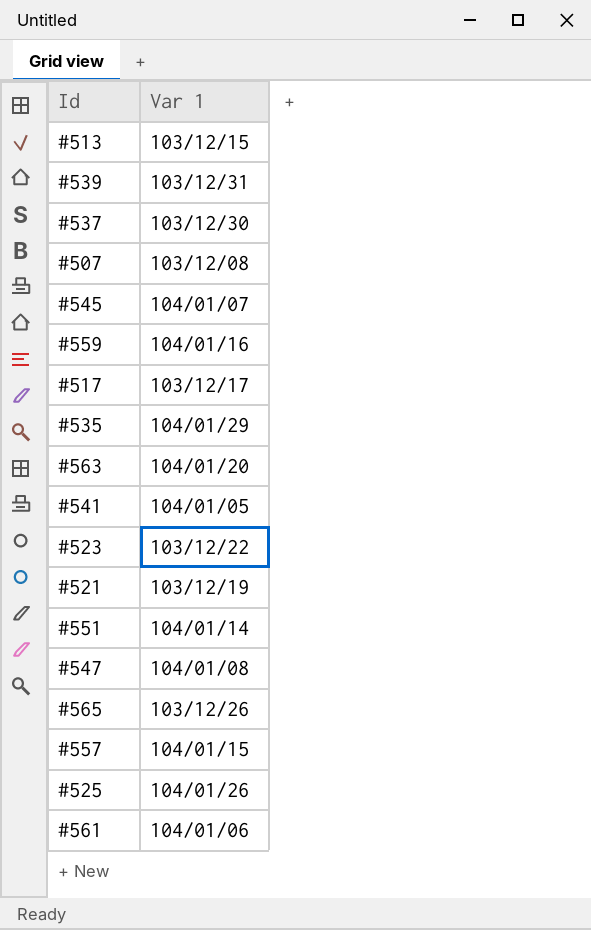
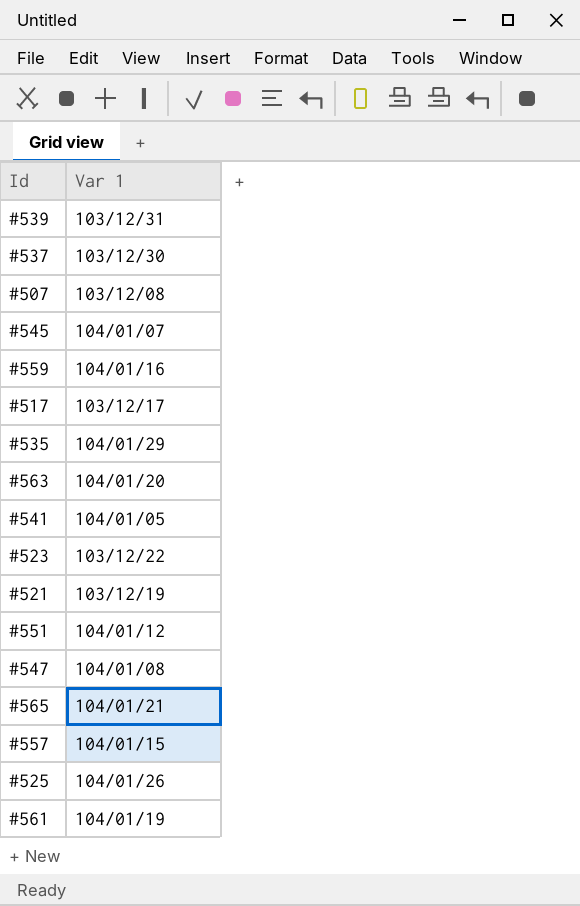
row #513: 103/12/15 -> none
#551 | Var 1: 104/01/14 -> 104/01/12
#565 | Var 1: 103/12/26 -> 104/01/21
#561 | Var 1: 104/01/06 -> 104/01/19

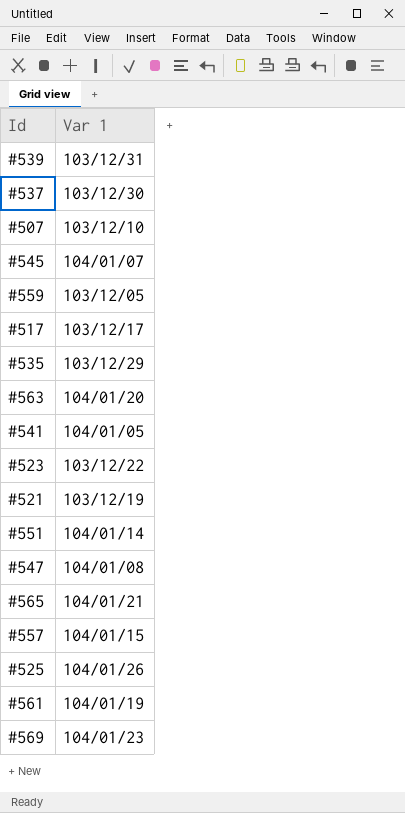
#507 | Var 1: 103/12/08 -> 103/12/10
#559 | Var 1: 104/01/16 -> 103/12/05
#535 | Var 1: 104/01/29 -> 103/12/29
#551 | Var 1: 104/01/12 -> 104/01/14
row #569: none -> 104/01/23

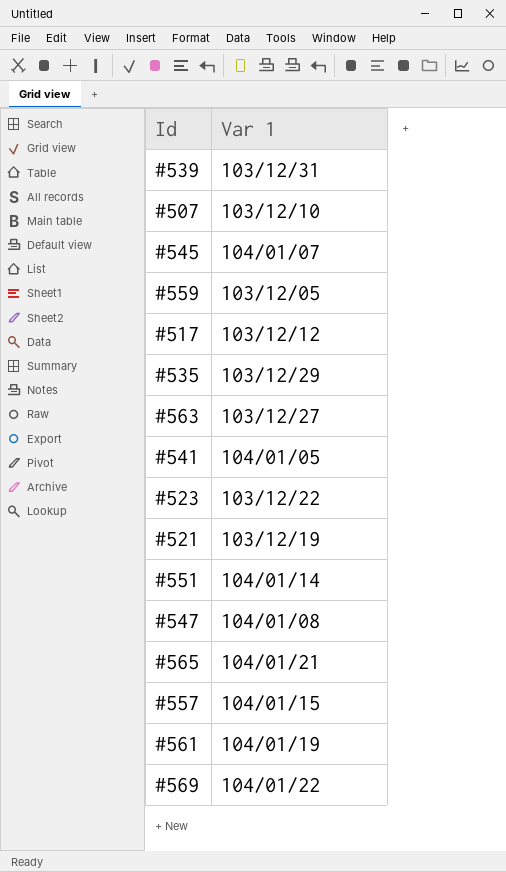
row #537: 103/12/30 -> none
row #525: 104/01/26 -> none
#517 | Var 1: 103/12/17 -> 103/12/12
#563 | Var 1: 104/01/20 -> 103/12/27
#569 | Var 1: 104/01/23 -> 104/01/22

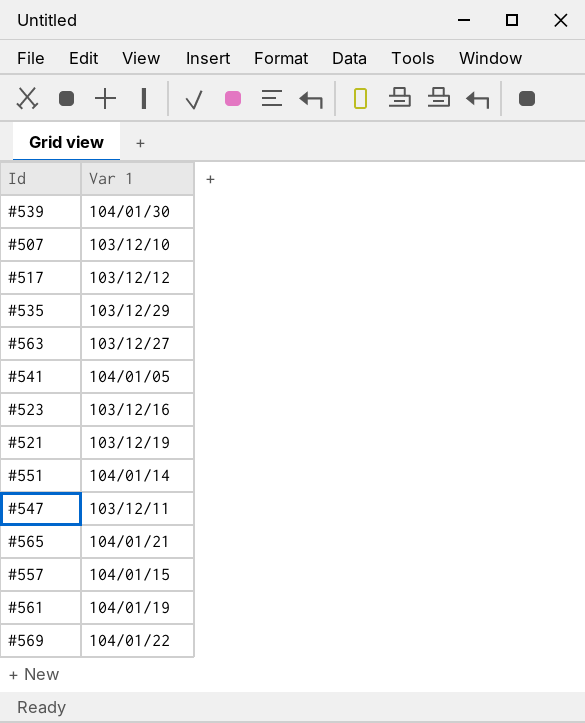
row #545: 104/01/07 -> none
row #559: 103/12/05 -> none
#539 | Var 1: 103/12/31 -> 104/01/30
#523 | Var 1: 103/12/22 -> 103/12/16
#547 | Var 1: 104/01/08 -> 103/12/11

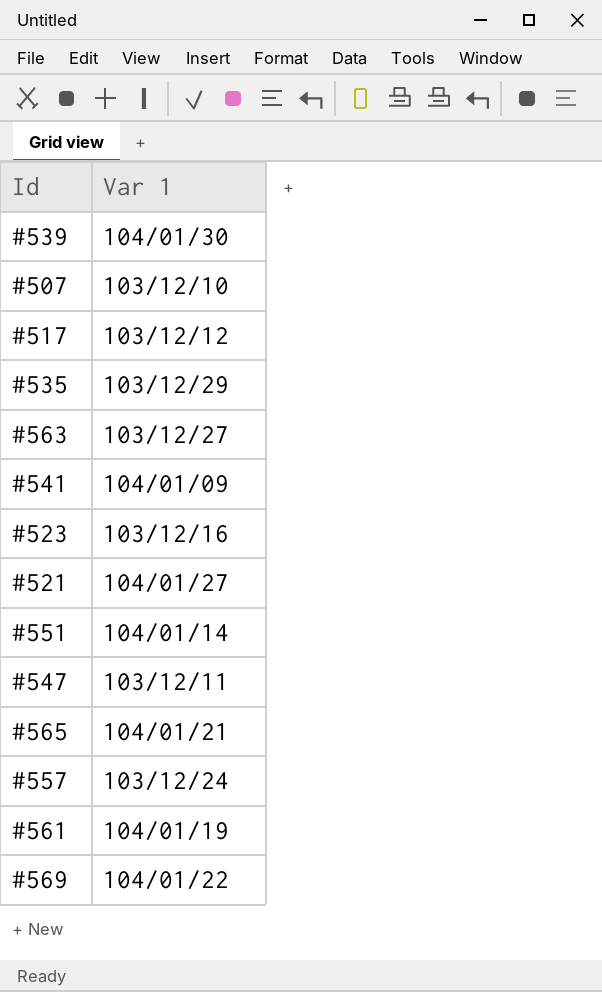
#541 | Var 1: 104/01/05 -> 104/01/09
#521 | Var 1: 103/12/19 -> 104/01/27
#557 | Var 1: 104/01/15 -> 103/12/24

